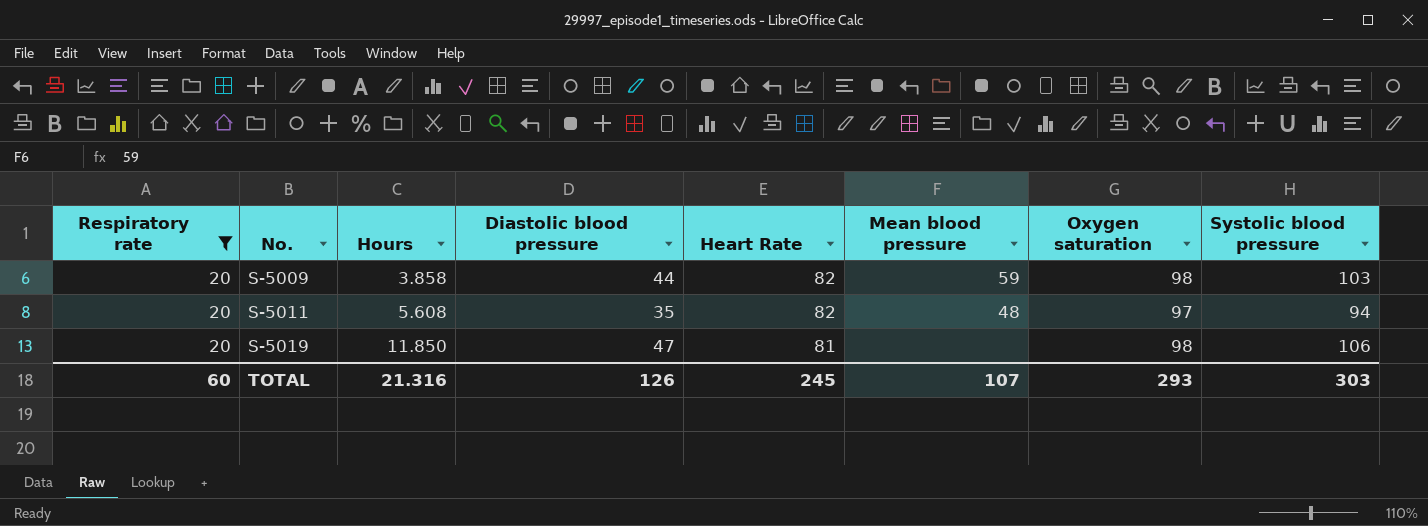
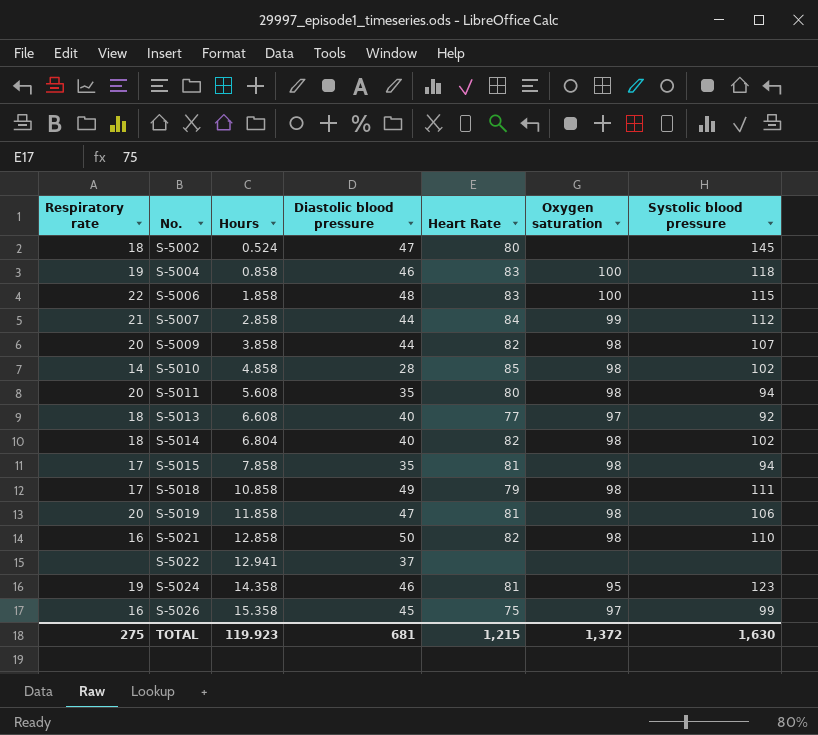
filter: Respiratory rate = 20 -> none
column Mean blood pressure | position: 6 -> none
S-5009 | Systolic blood pressure: 103 -> 107
S-5011 | Heart Rate: 82 -> 80
S-5011 | Oxygen saturation: 97 -> 98
S-5019 | Hours: 11.850 -> 11.858
TOTAL | Respiratory rate: 60 -> 275
TOTAL | Hours: 21.316 -> 119.923
TOTAL | Diastolic blood pressure: 126 -> 681
TOTAL | Heart Rate: 245 -> 1,215
TOTAL | Oxygen saturation: 293 -> 1,372
TOTAL | Systolic blood pressure: 303 -> 1,630

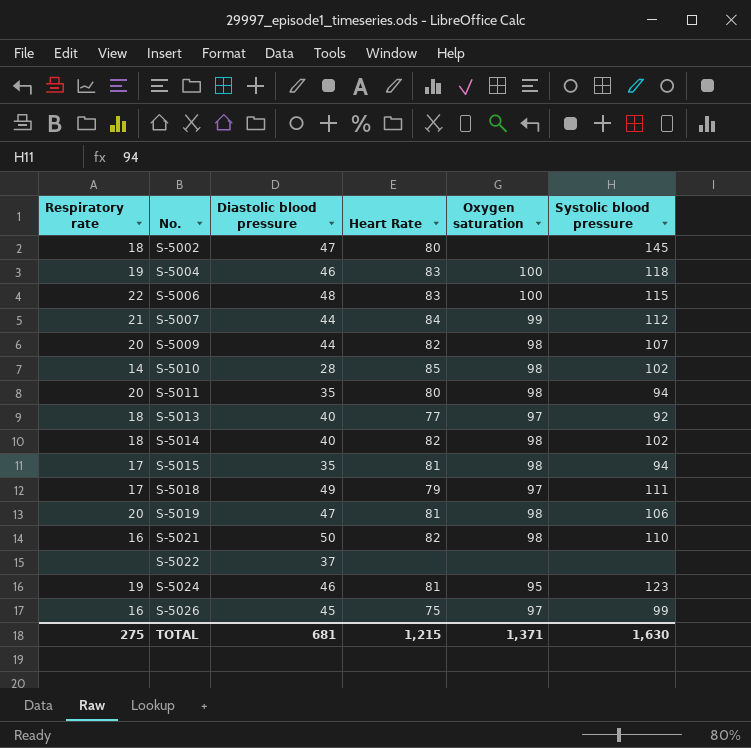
column Hours | position: 3 -> none
S-5018 | Oxygen saturation: 98 -> 97
TOTAL | Oxygen saturation: 1,372 -> 1,371

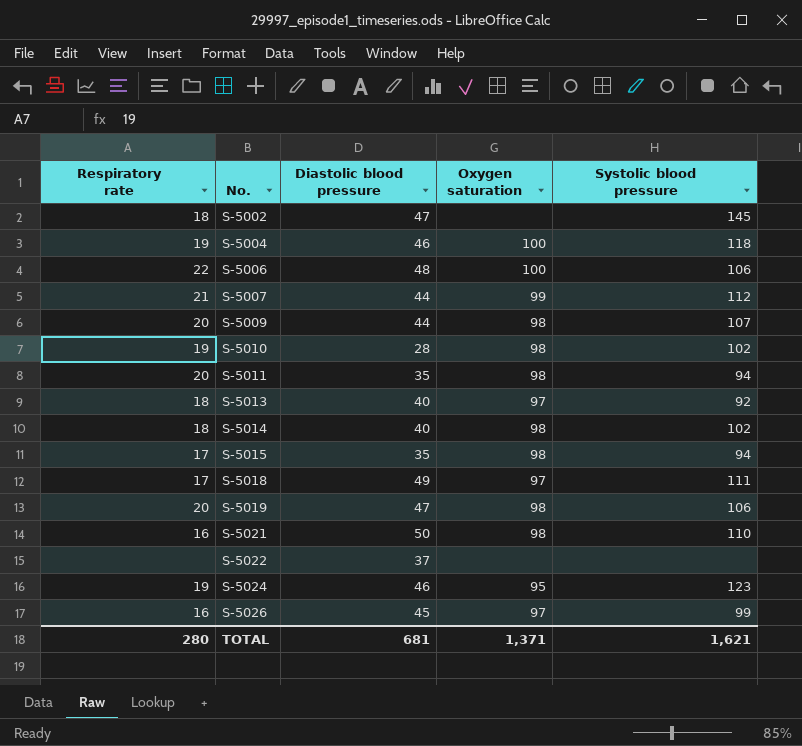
column Heart Rate | position: 4 -> none
S-5006 | Systolic blood pressure: 115 -> 106
S-5010 | Respiratory rate: 14 -> 19
TOTAL | Respiratory rate: 275 -> 280
TOTAL | Systolic blood pressure: 1,630 -> 1,621

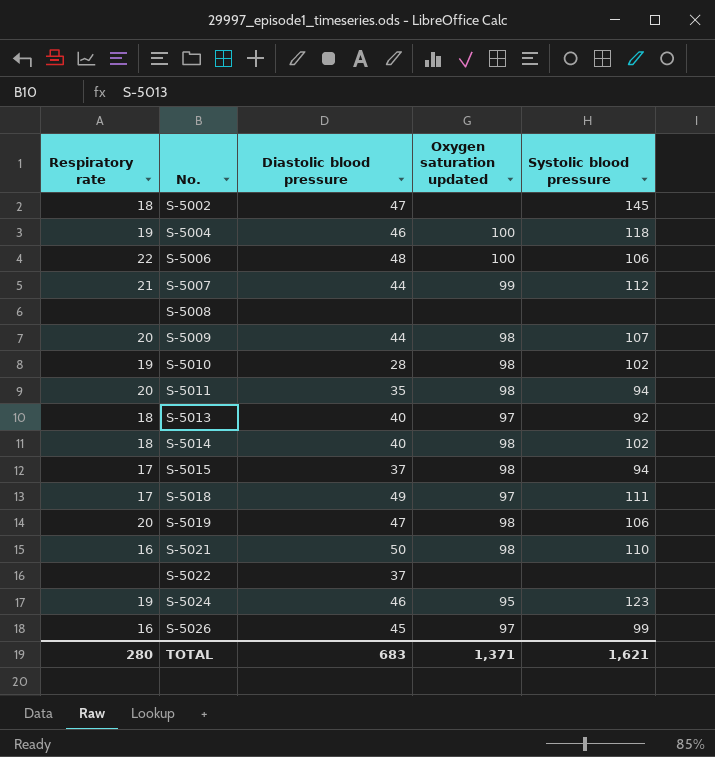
column name: Oxygen saturation -> Oxygen saturation updated
row S-5008: none -> none | none | none | none
S-5015 | Diastolic blood pressure: 35 -> 37
TOTAL | Diastolic blood pressure: 681 -> 683

